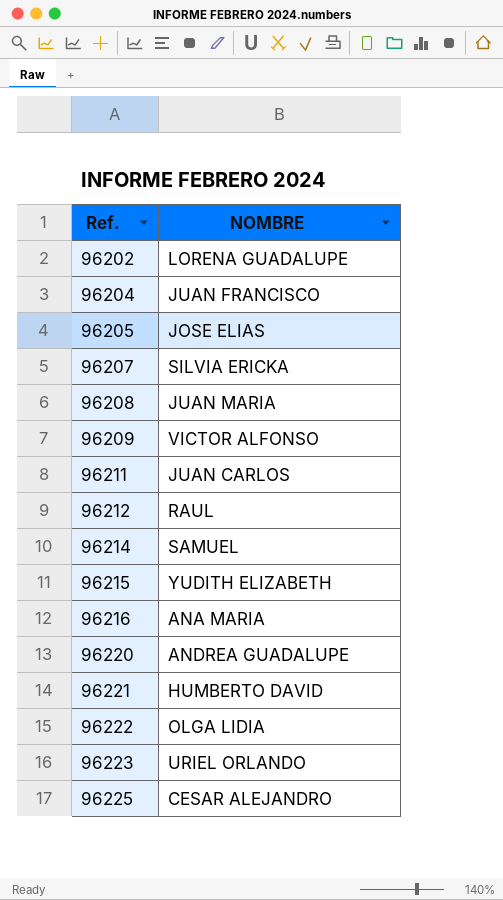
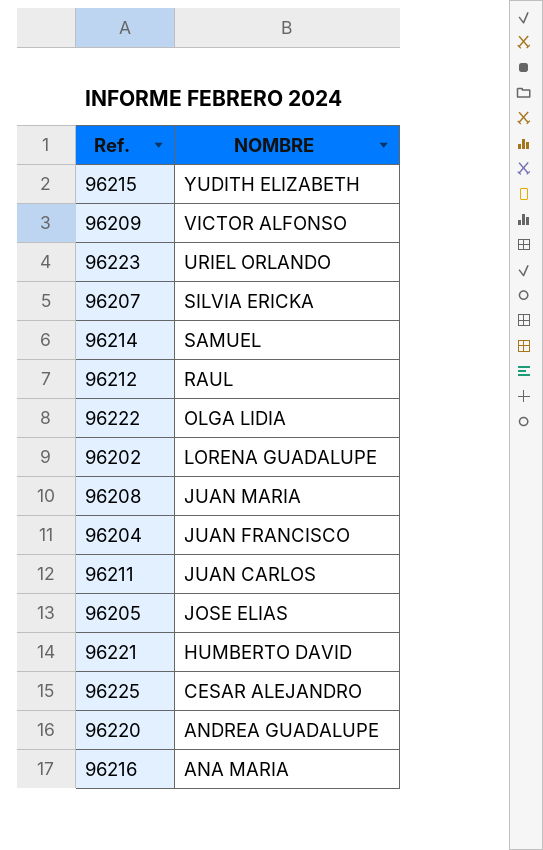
row order: Ref. ascending -> NOMBRE descending

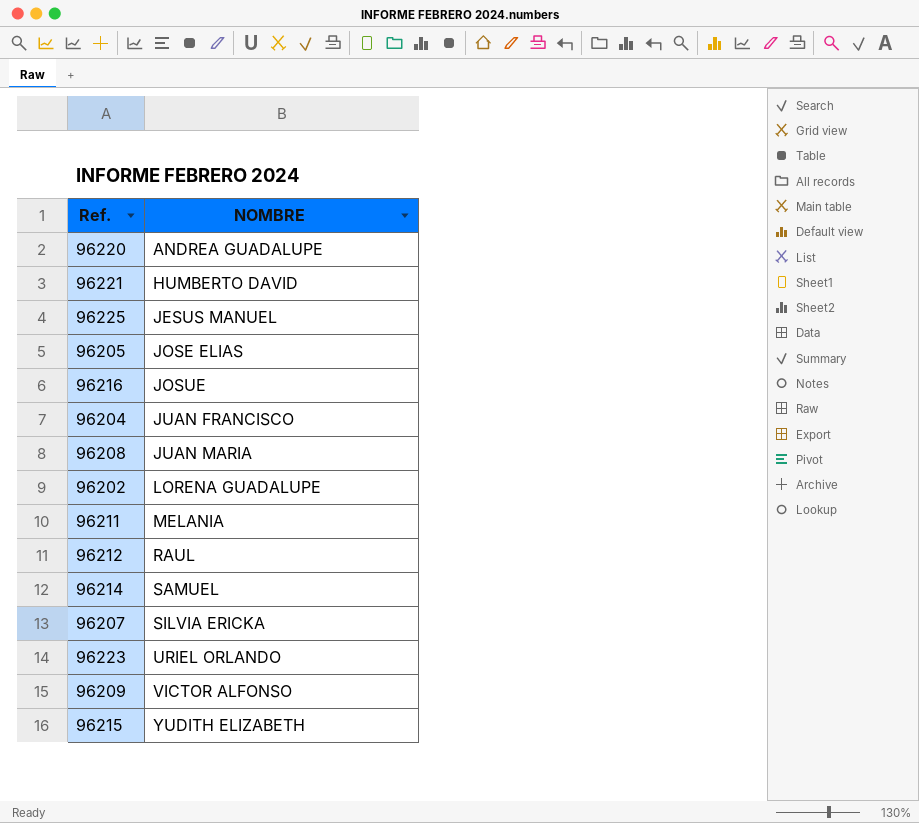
row order: NOMBRE descending -> NOMBRE ascending
row 96222: OLGA LIDIA -> none
96225 | NOMBRE: CESAR ALEJANDRO -> JESUS MANUEL
96216 | NOMBRE: ANA MARIA -> JOSUE
96211 | NOMBRE: JUAN CARLOS -> MELANIA

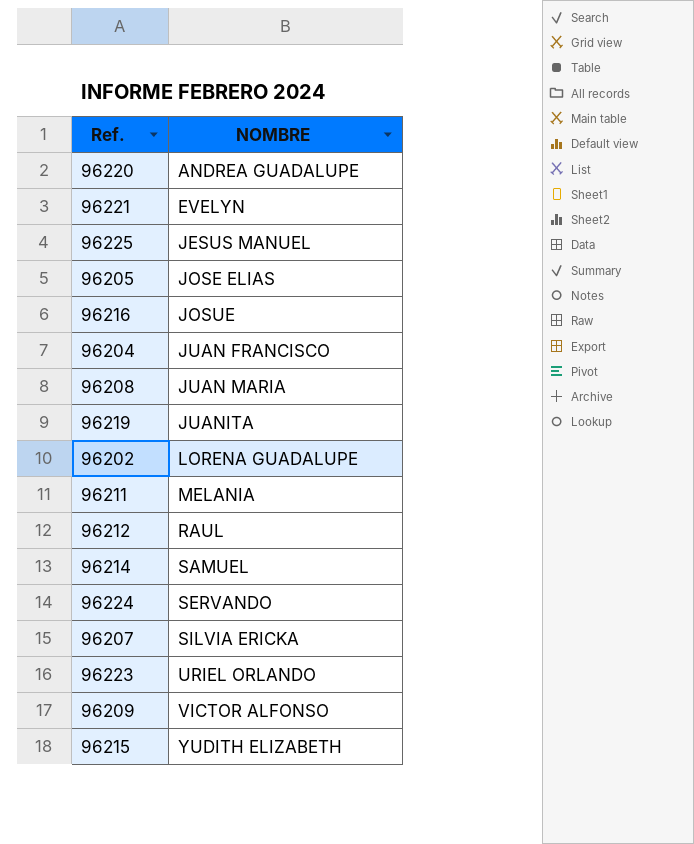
96221 | NOMBRE: HUMBERTO DAVID -> EVELYN
row 96219: none -> JUANITA
row 96224: none -> SERVANDO

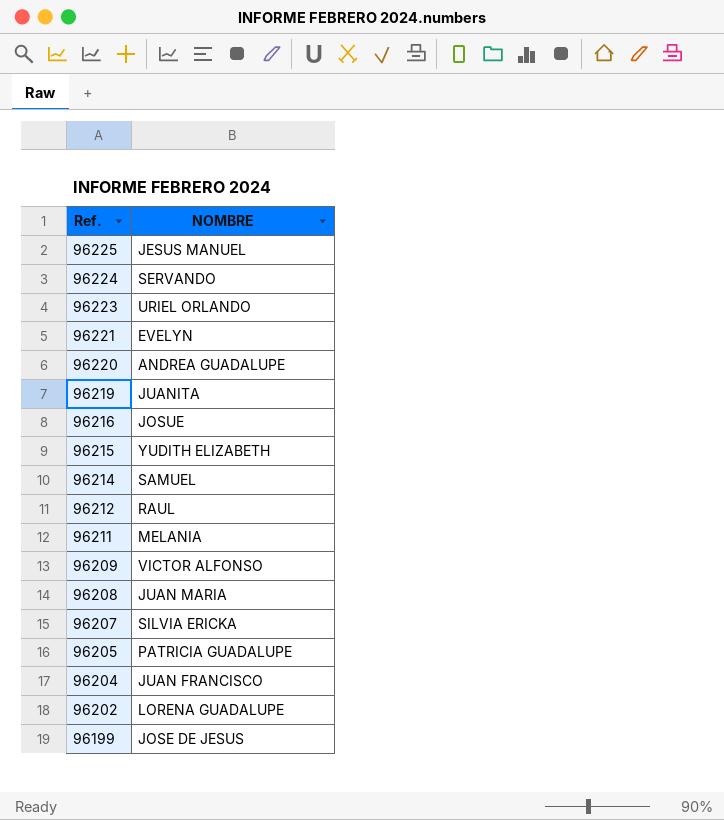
row order: NOMBRE ascending -> Ref. descending
96205 | NOMBRE: JOSE ELIAS -> PATRICIA GUADALUPE
row 96199: none -> JOSE DE JESUS

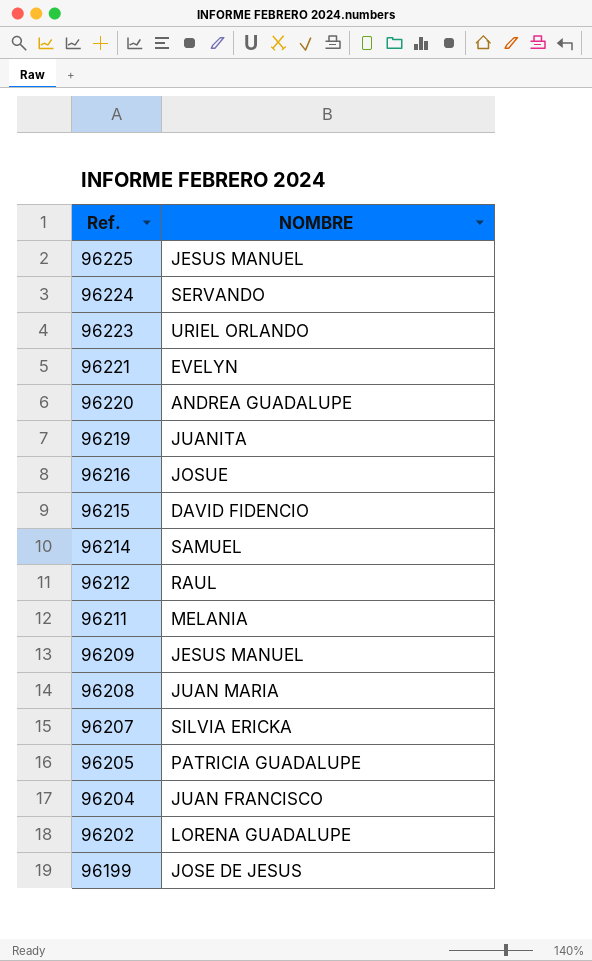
96215 | NOMBRE: YUDITH ELIZABETH -> DAVID FIDENCIO
96209 | NOMBRE: VICTOR ALFONSO -> JESUS MANUEL

